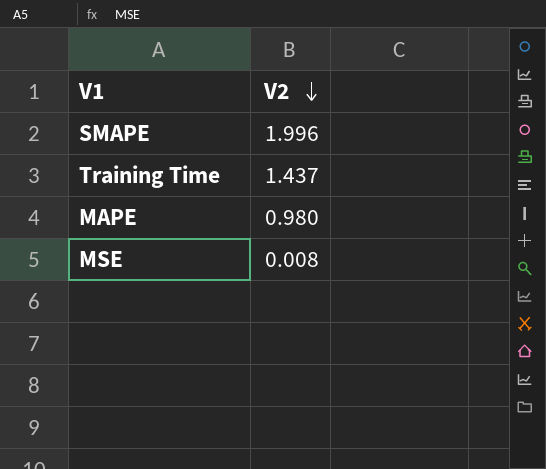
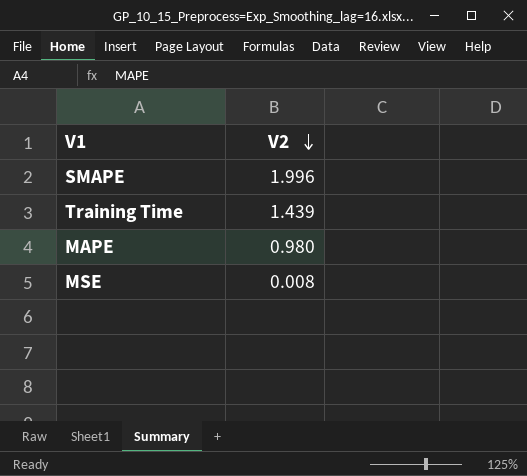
Training Time | V2: 1.437 -> 1.439

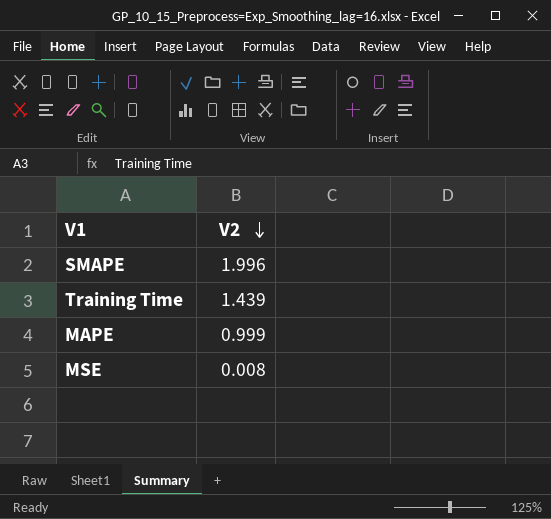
MAPE | V2: 0.980 -> 0.999

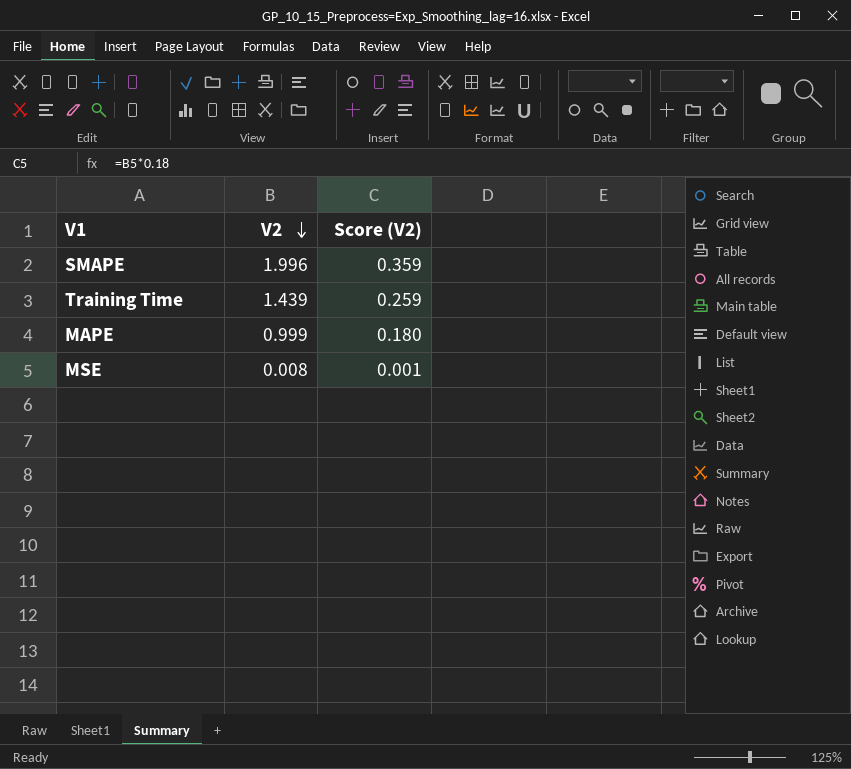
column Score (V2) | formula: none -> [V2] * 0.18

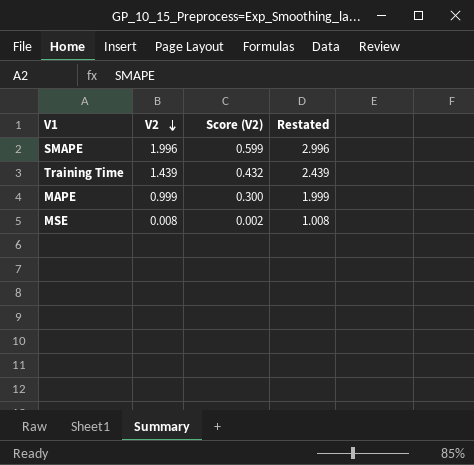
column Score (V2) | formula: [V2] * 0.18 -> [V2] * 0.3
column Restated | formula: none -> [V2] + 1

